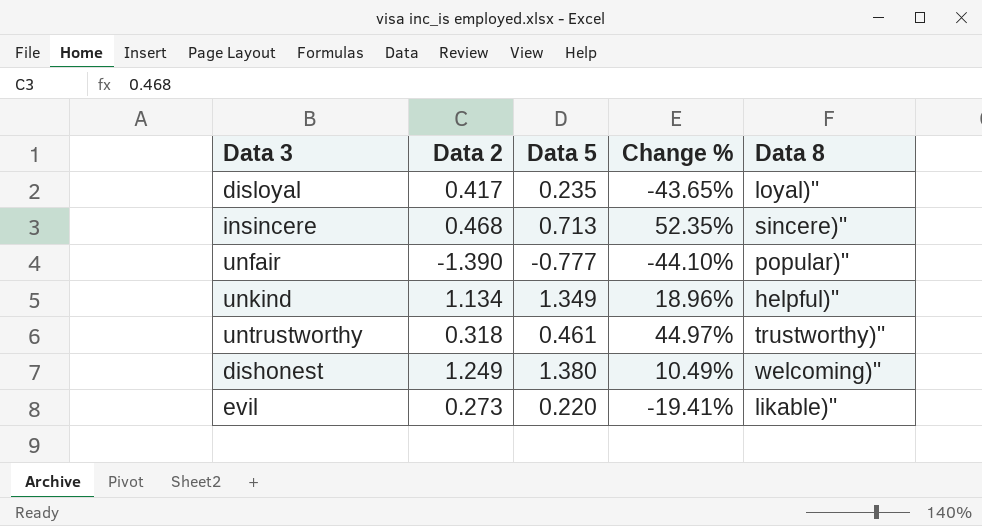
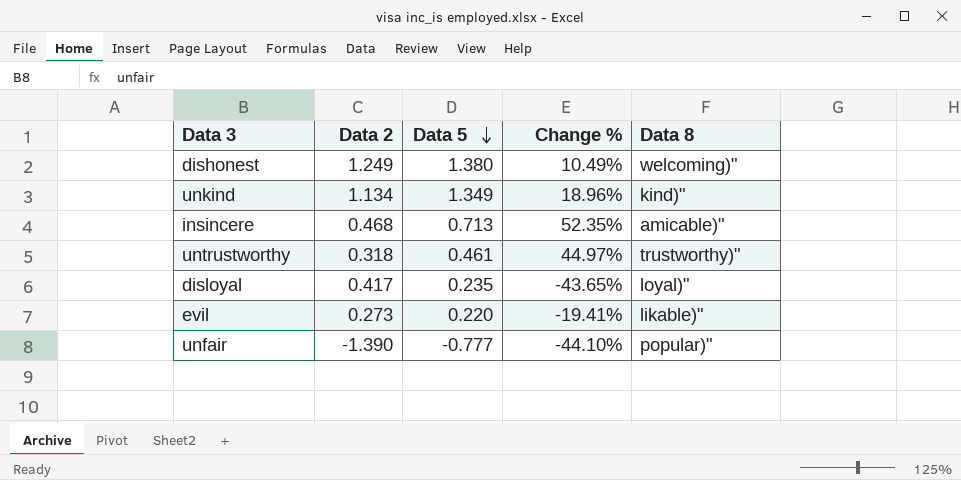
row order: none -> Data 5 descending
unkind | Data 8: helpful)" -> kind)"
insincere | Data 8: sincere)" -> amicable)"

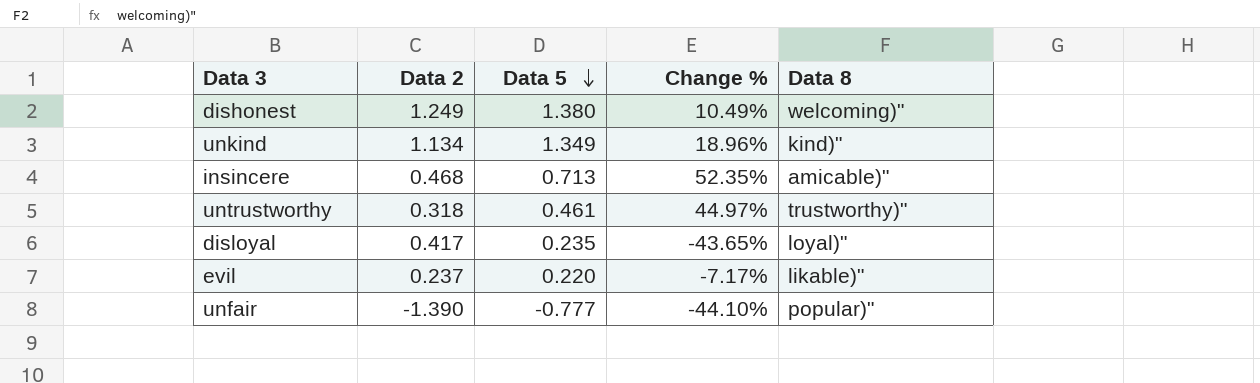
evil | Data 2: 0.273 -> 0.237
evil | Change %: -19.41% -> -7.17%

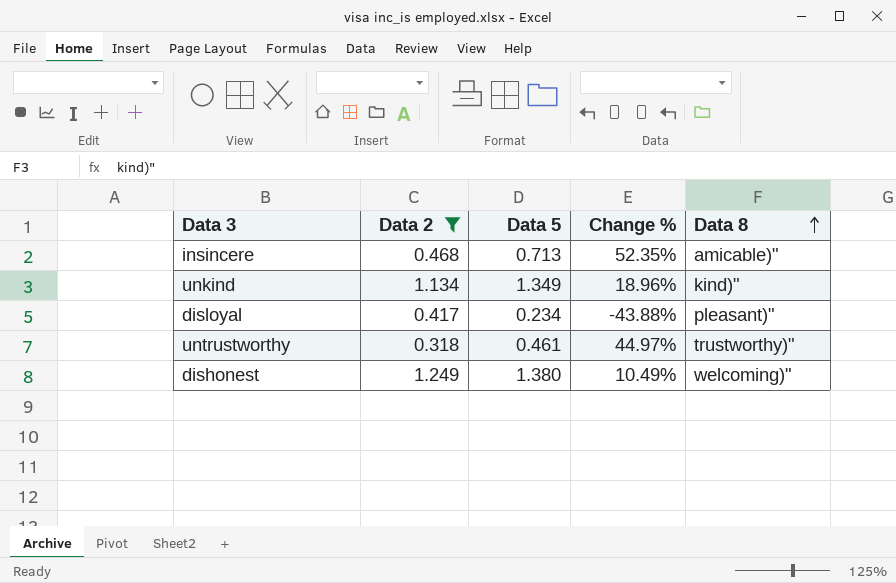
filter: none -> Data 2 >= 0.318
row order: Data 5 descending -> Data 8 ascending
disloyal | Data 5: 0.235 -> 0.234
disloyal | Change %: -43.65% -> -43.88%
disloyal | Data 8: loyal)" -> pleasant)"

